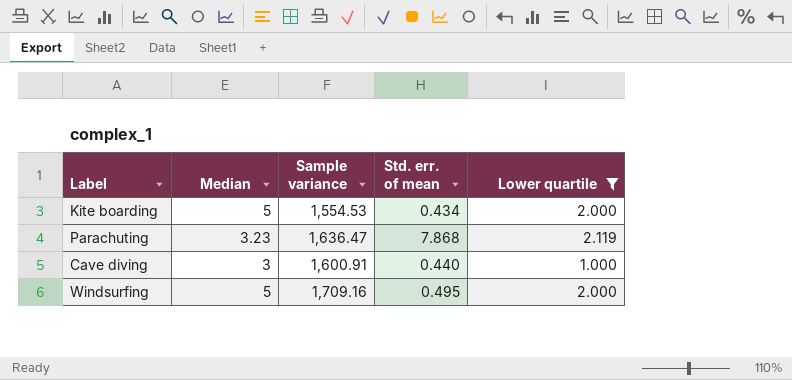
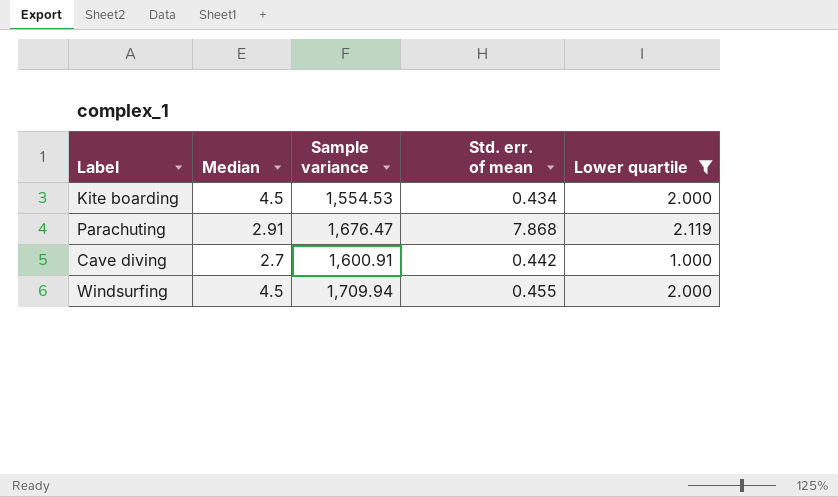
Kite boarding | Median: 5 -> 4.5
Parachuting | Median: 3.23 -> 2.91
Parachuting | Sample variance: 1,636.47 -> 1,676.47
Cave diving | Median: 3 -> 2.7
Cave diving | Std. err. of mean: 0.440 -> 0.442
Windsurfing | Median: 5 -> 4.5
Windsurfing | Sample variance: 1,709.16 -> 1,709.94
Windsurfing | Std. err. of mean: 0.495 -> 0.455

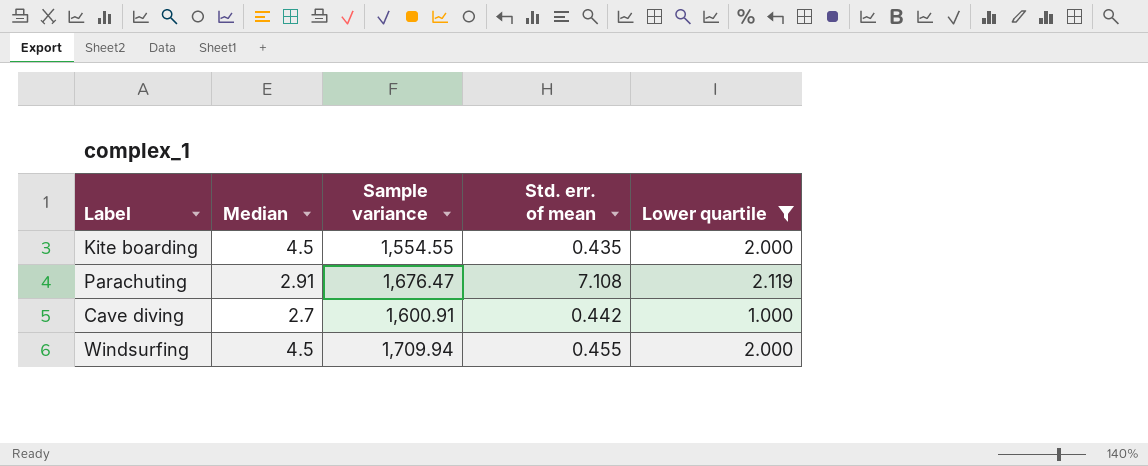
Kite boarding | Sample variance: 1,554.53 -> 1,554.55
Kite boarding | Std. err. of mean: 0.434 -> 0.435
Parachuting | Std. err. of mean: 7.868 -> 7.108

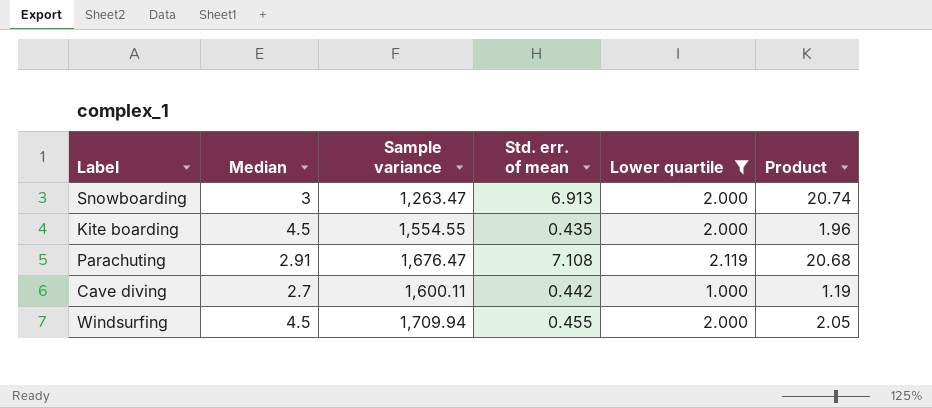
column Product | formula: none -> [Median] * [Std. err. of mean]
row Snowboarding: none -> 3 | 1,263.47 | 6.913 | 2.000 | 20.74
Cave diving | Sample variance: 1,600.91 -> 1,600.11

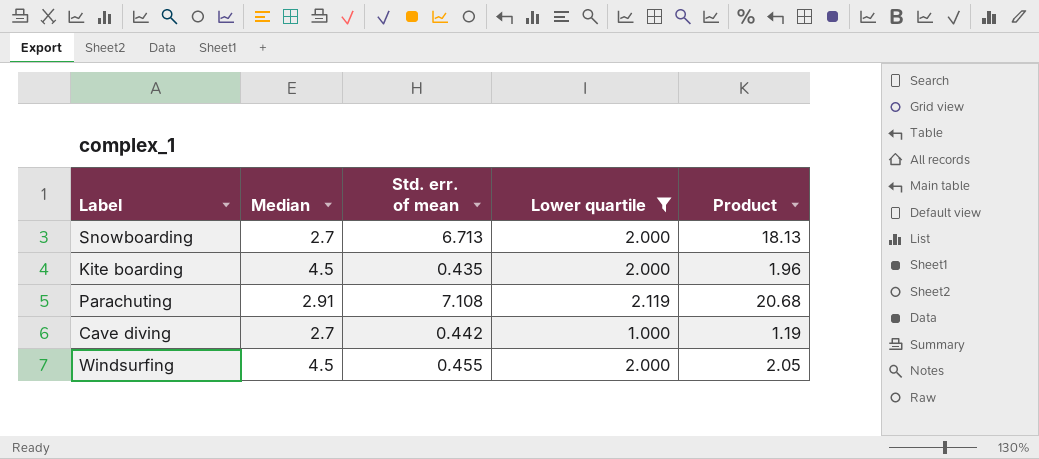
column Sample variance | position: 3 -> none
Snowboarding | Median: 3 -> 2.7
Snowboarding | Std. err. of mean: 6.913 -> 6.713
Snowboarding | Product: 20.74 -> 18.13

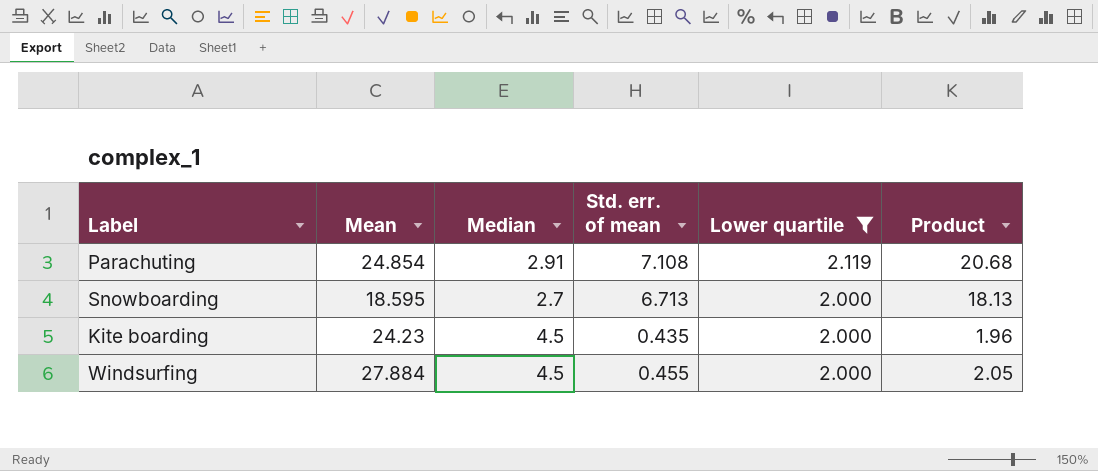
row order: none -> Lower quartile descending
column Mean | position: none -> 2
row Cave diving: 2.7 | 0.442 | 1.000 | 1.19 -> none

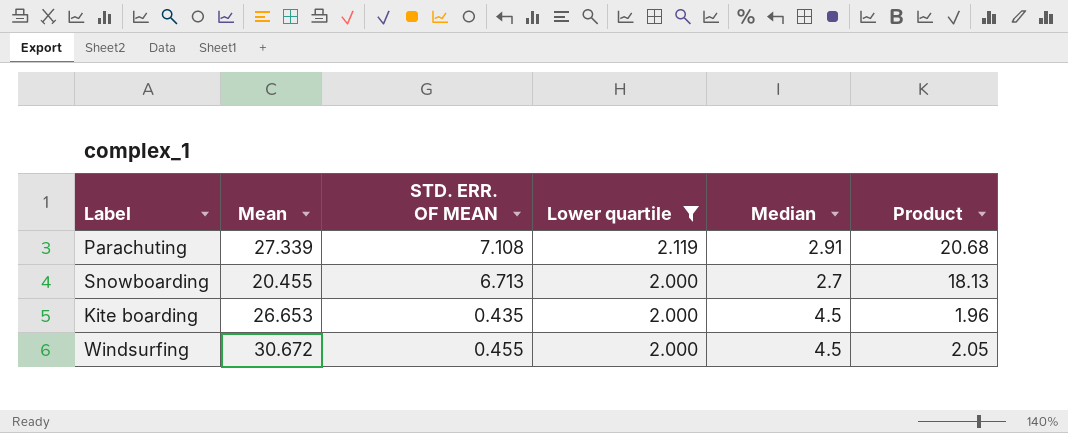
column name: Std. err. of mean -> STD. ERR. OF MEAN
column Median | position: 3 -> 5
Parachuting | Mean: 24.854 -> 27.339
Snowboarding | Mean: 18.595 -> 20.455
Kite boarding | Mean: 24.23 -> 26.653
Windsurfing | Mean: 27.884 -> 30.672

